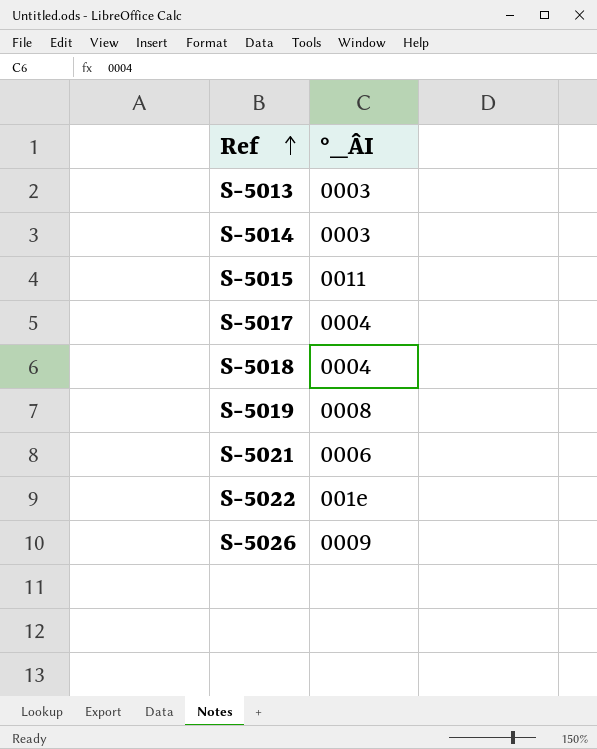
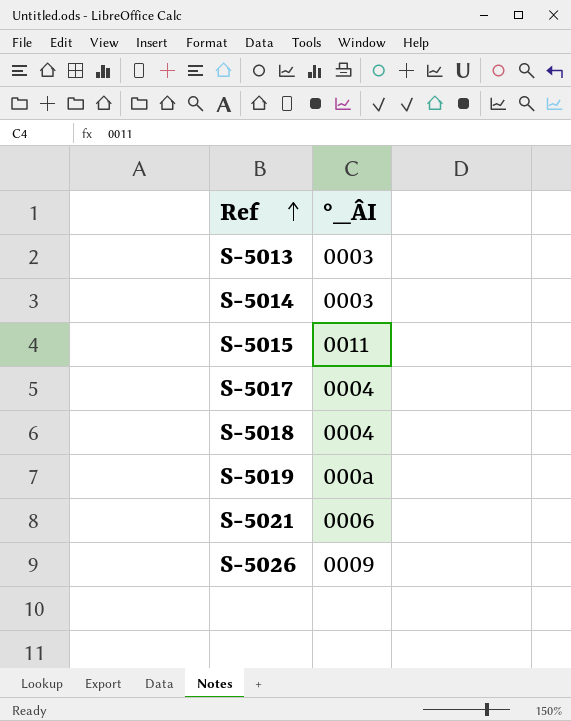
row S-5022: 001e -> none
S-5019 | °_ÂI: 0008 -> 000a

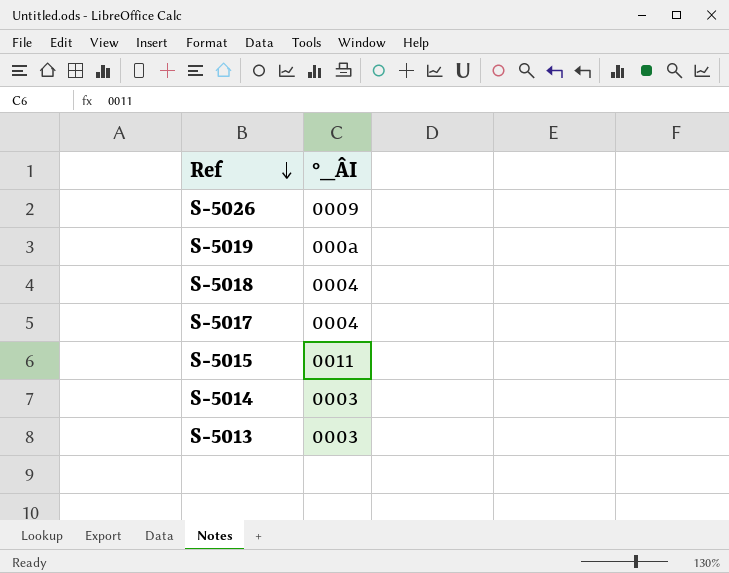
row order: Ref ascending -> Ref descending
row S-5021: 0006 -> none

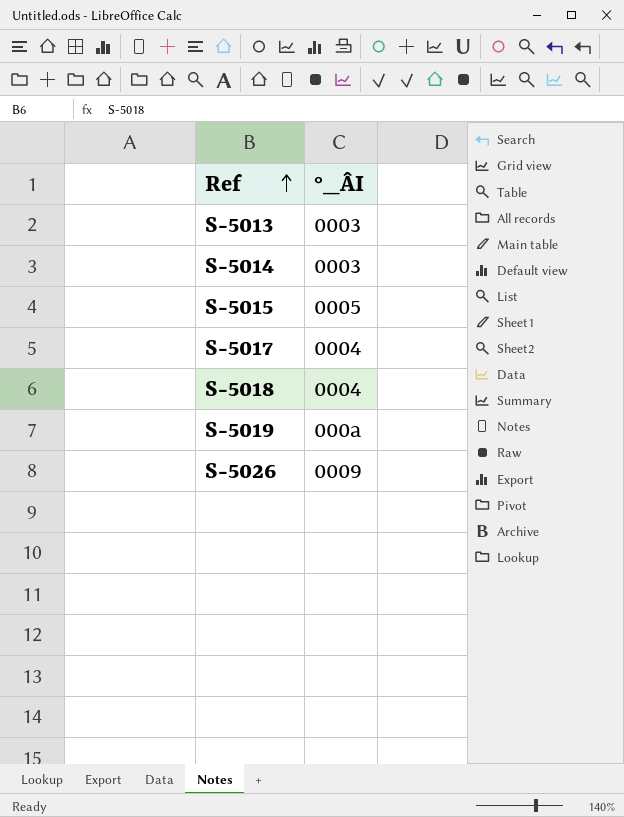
row order: Ref descending -> Ref ascending
S-5015 | °_ÂI: 0011 -> 0005

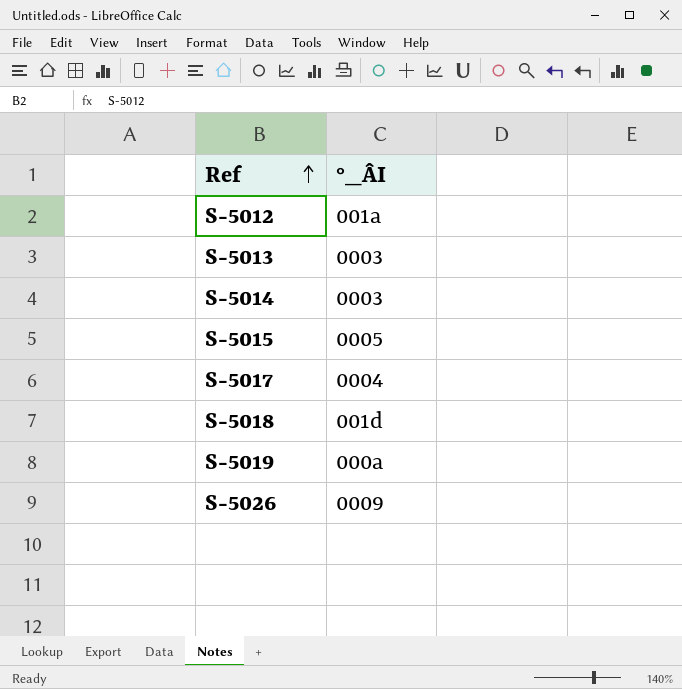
row S-5012: none -> 001a
S-5018 | °_ÂI: 0004 -> 001d

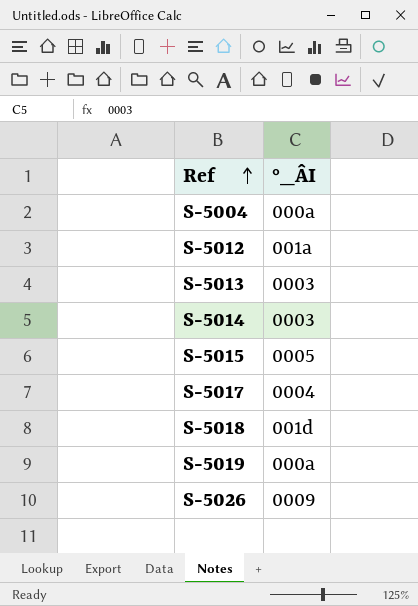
row S-5004: none -> 000a

